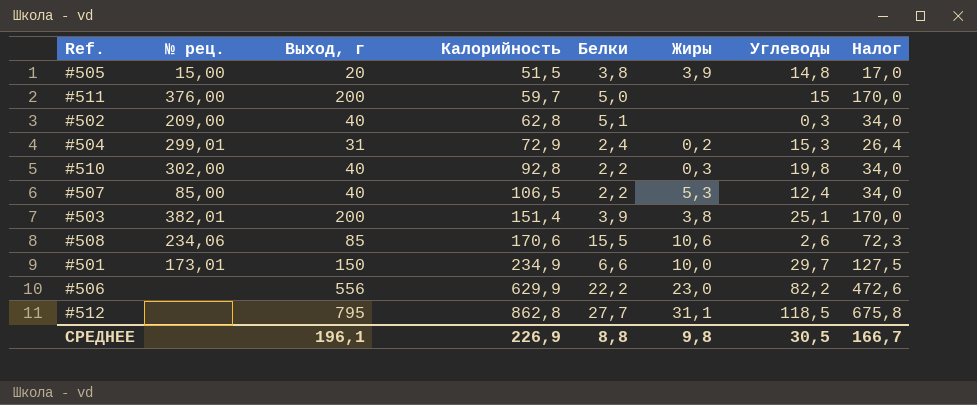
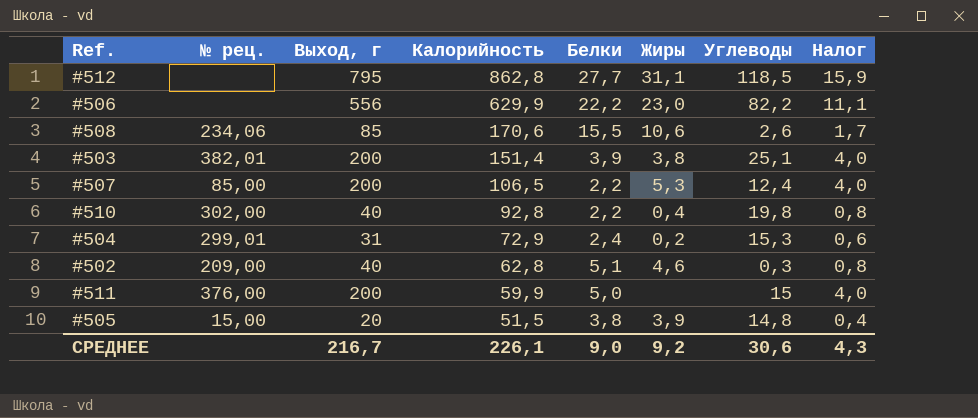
row order: Калорийность ascending -> Калорийность descending
column Налог | formula: [Выход, г] * 0,85 -> [Выход, г] * 0,02
row #501: 173,01 | 150 | 234,9 | 6,6 | 10,0 | 29,7 | 127,5 -> none
#507 | Выход, г: 40 -> 200
#510 | Жиры: 0,3 -> 0,4
#502 | Жиры: none -> 4,6
#511 | Калорийность: 59,7 -> 59,9
СРЕДНЕЕ | Выход, г: 196,1 -> 216,7
СРЕДНЕЕ | Калорийность: 226,9 -> 226,1
СРЕДНЕЕ | Белки: 8,8 -> 9,0
СРЕДНЕЕ | Жиры: 9,8 -> 9,2
СРЕДНЕЕ | Углеводы: 30,5 -> 30,6
СРЕДНЕЕ | Налог: 166,7 -> 4,3

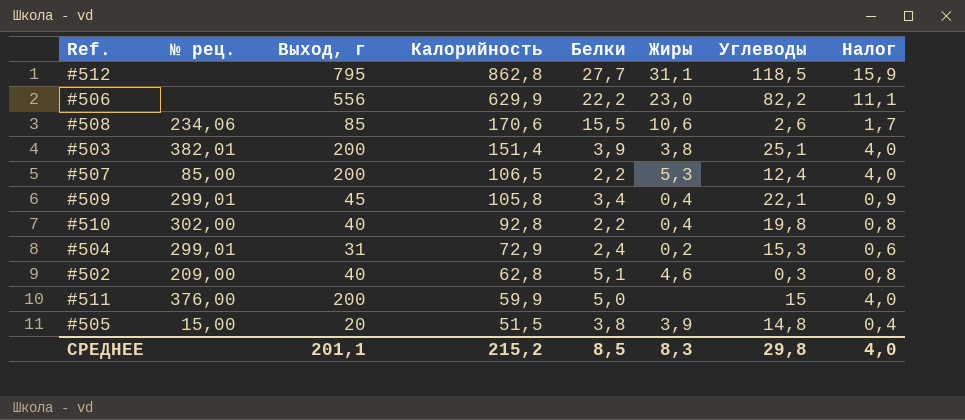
row #509: none -> 299,01 | 45 | 105,8 | 3,4 | 0,4 | 22,1 | 0,9
СРЕДНЕЕ | Выход, г: 216,7 -> 201,1
СРЕДНЕЕ | Калорийность: 226,1 -> 215,2
СРЕДНЕЕ | Белки: 9,0 -> 8,5
СРЕДНЕЕ | Жиры: 9,2 -> 8,3
СРЕДНЕЕ | Углеводы: 30,6 -> 29,8
СРЕДНЕЕ | Налог: 4,3 -> 4,0

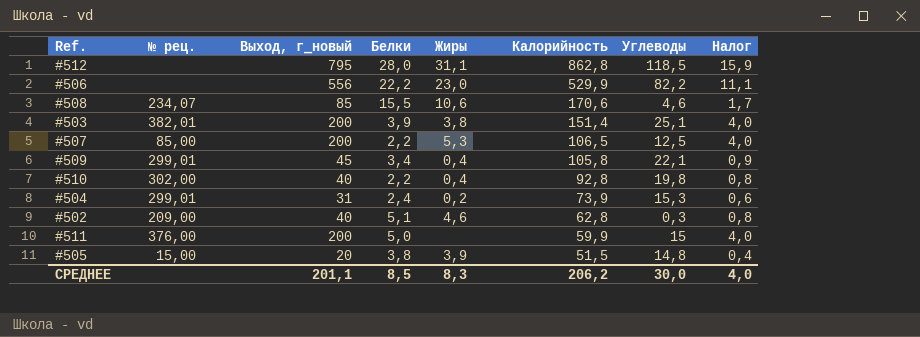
column name: Выход, г -> Выход, г_новый
column Калорийность | position: 4 -> 6
#512 | Белки: 27,7 -> 28,0
#506 | Калорийность: 629,9 -> 529,9
#508 | № рец.: 234,06 -> 234,07
#508 | Углеводы: 2,6 -> 4,6
#507 | Углеводы: 12,4 -> 12,5
#504 | Калорийность: 72,9 -> 73,9
СРЕДНЕЕ | Калорийность: 215,2 -> 206,2
СРЕДНЕЕ | Углеводы: 29,8 -> 30,0

